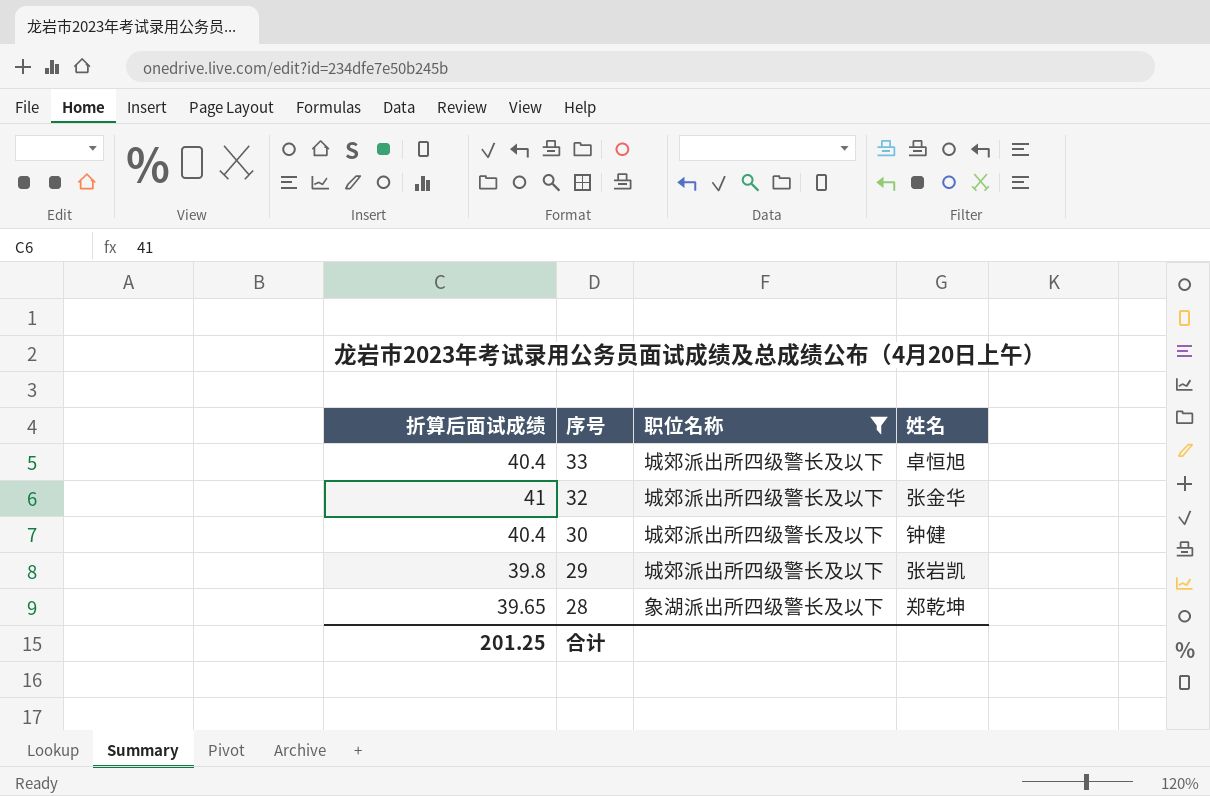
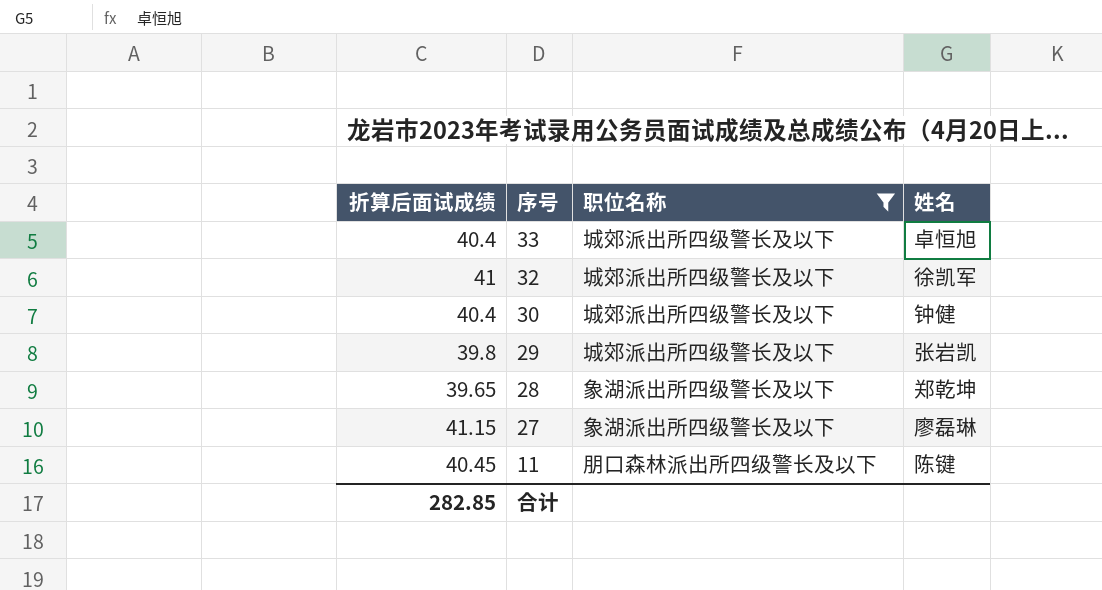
32 | 姓名: 张金华 -> 徐凯军
row 27: none -> 41.15 | 象湖派出所四级警长及以下 | 廖磊琳
row 11: none -> 40.45 | 朋口森林派出所四级警长及以下 | 陈键
合计 | 折算后面试成绩: 201.25 -> 282.85

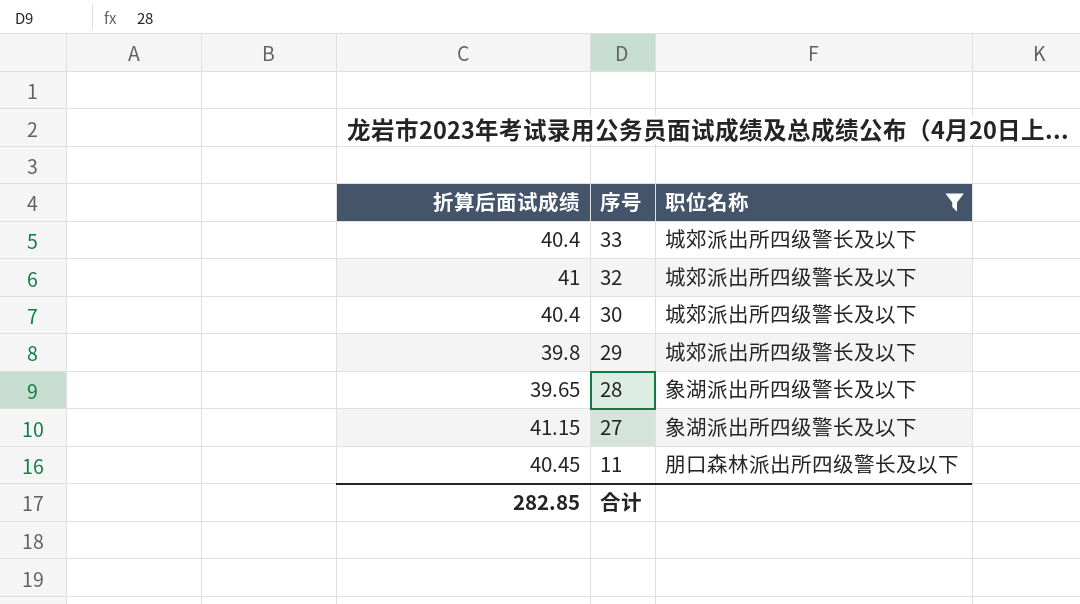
column 姓名 | position: 4 -> none

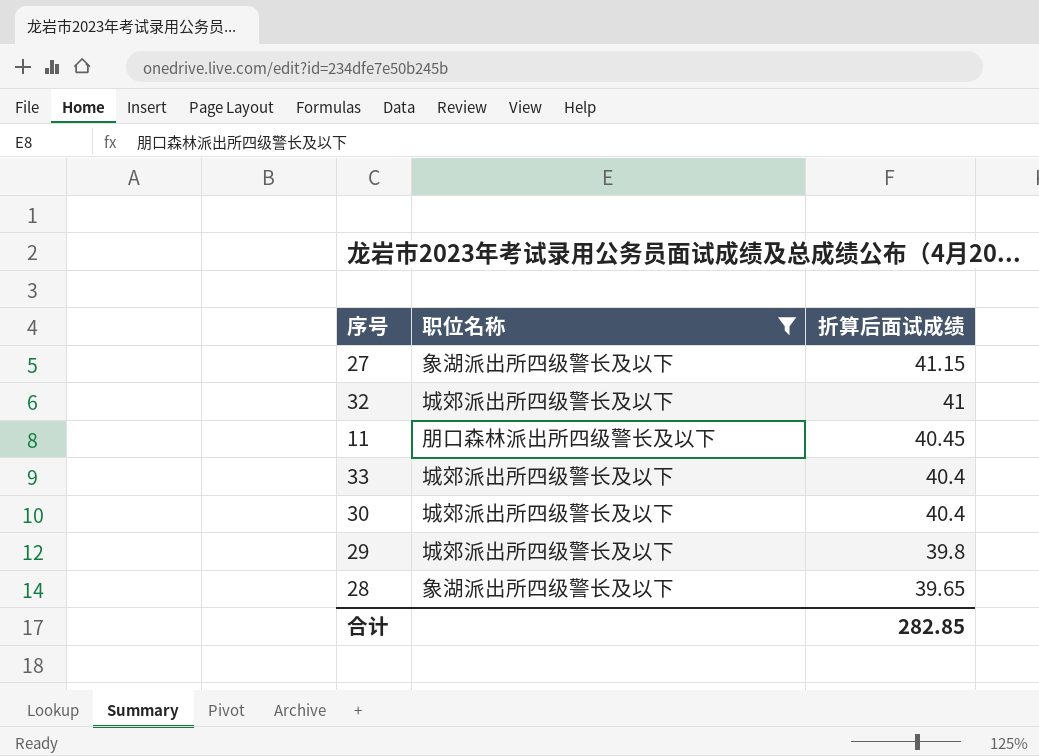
row order: 序号 descending -> 折算后面试成绩 descending
column 折算后面试成绩 | position: 1 -> 3

